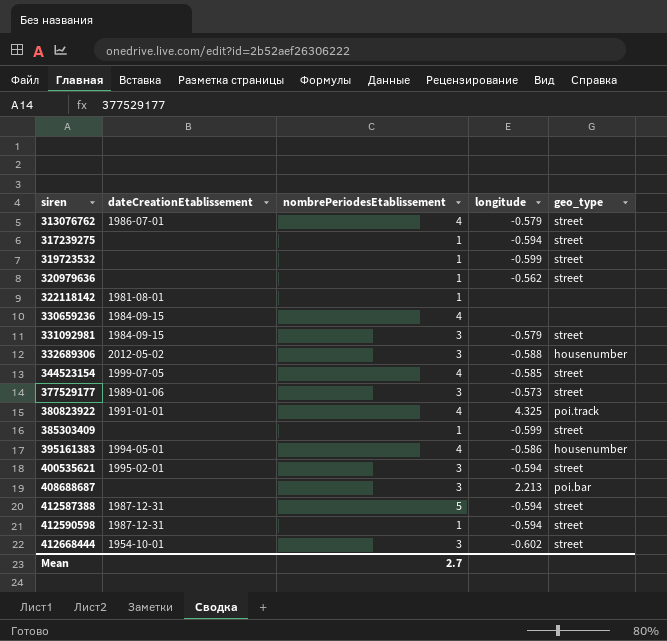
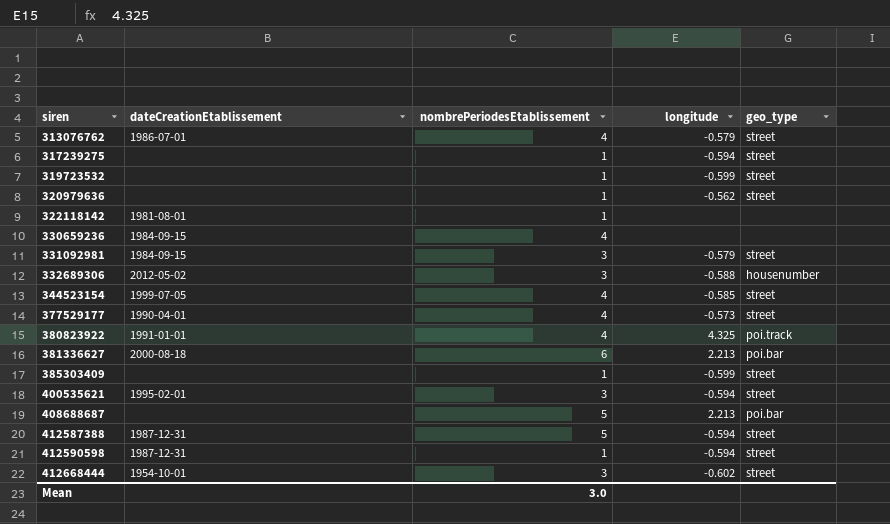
row 395161383: 1994-05-01 | 4 | -0.586 | housenumber -> none
377529177 | dateCreationEtablissement: 1989-01-06 -> 1990-04-01
377529177 | nombrePeriodesEtablissement: 3 -> 4
row 381336627: none -> 2000-08-18 | 6 | 2.213 | poi.bar
408688687 | nombrePeriodesEtablissement: 3 -> 5
Mean | nombrePeriodesEtablissement: 2.7 -> 3.0

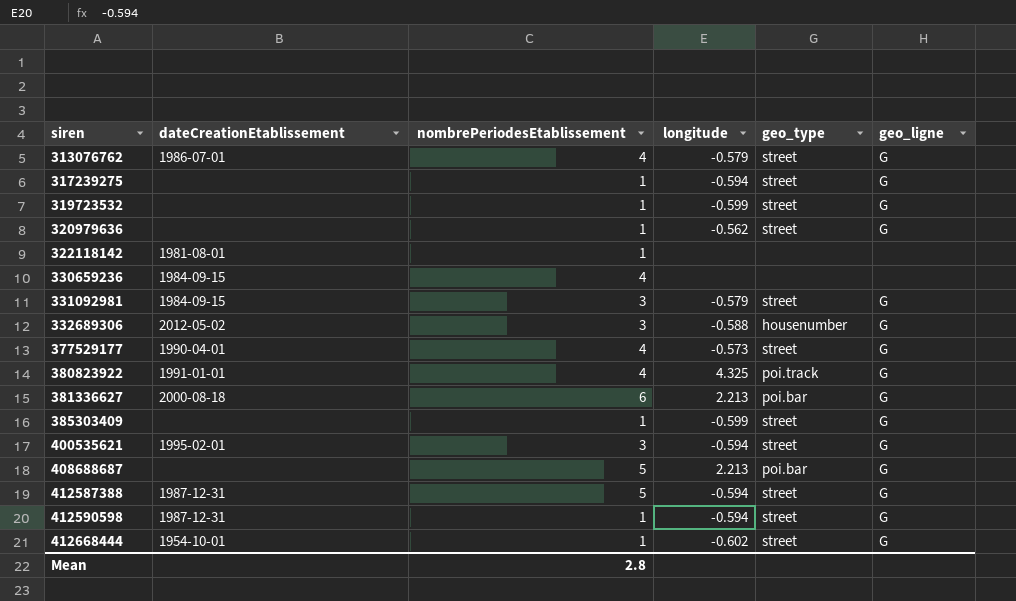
column geo_ligne | position: none -> 6
row 344523154: 1999-07-05 | 4 | -0.585 | street -> none
412668444 | nombrePeriodesEtablissement: 3 -> 1
Mean | nombrePeriodesEtablissement: 3.0 -> 2.8

